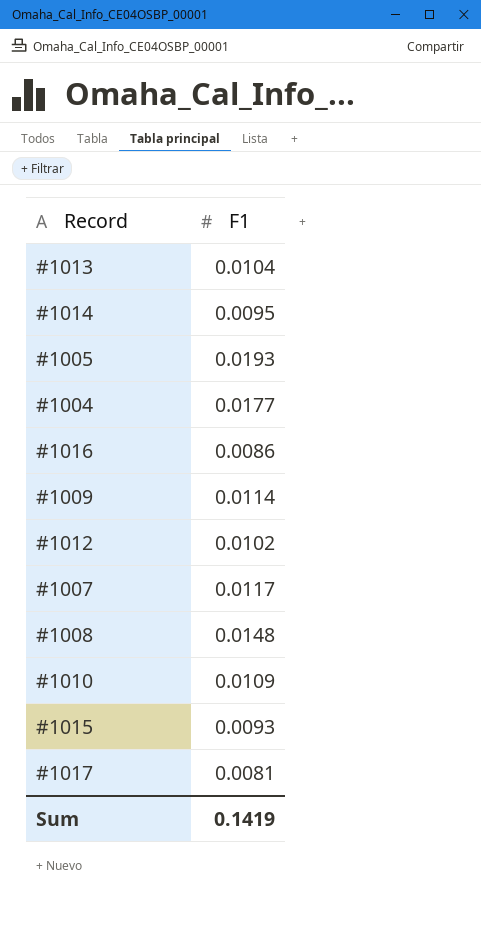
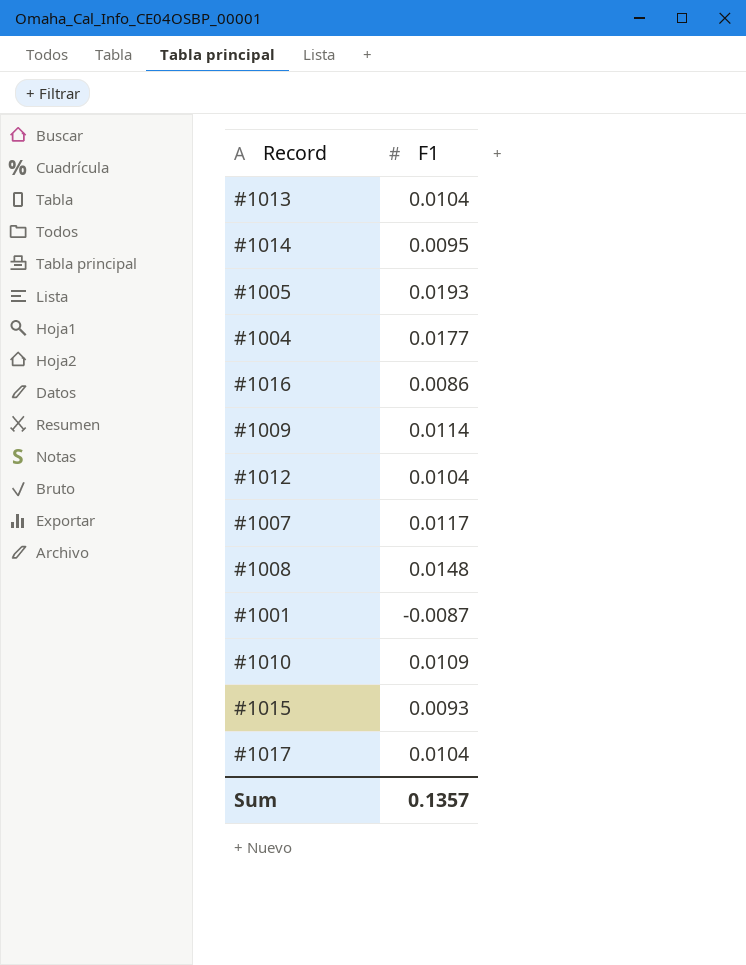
#1012 | F1: 0.0102 -> 0.0104
row #1001: none -> -0.0087
#1017 | F1: 0.0081 -> 0.0104
Sum | F1: 0.1419 -> 0.1357

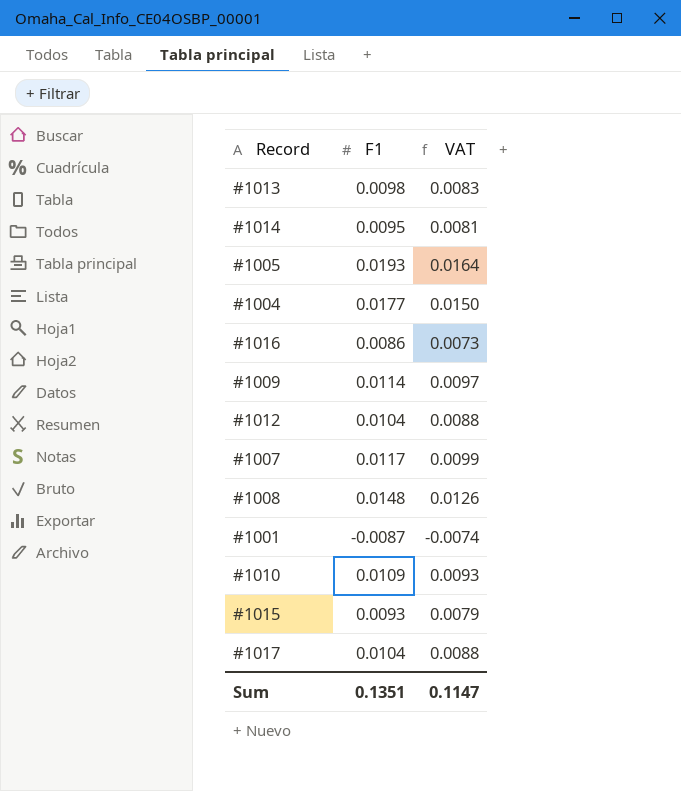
column VAT | formula: none -> [F1] * 0.85
#1013 | F1: 0.0104 -> 0.0098
Sum | F1: 0.1357 -> 0.1351

